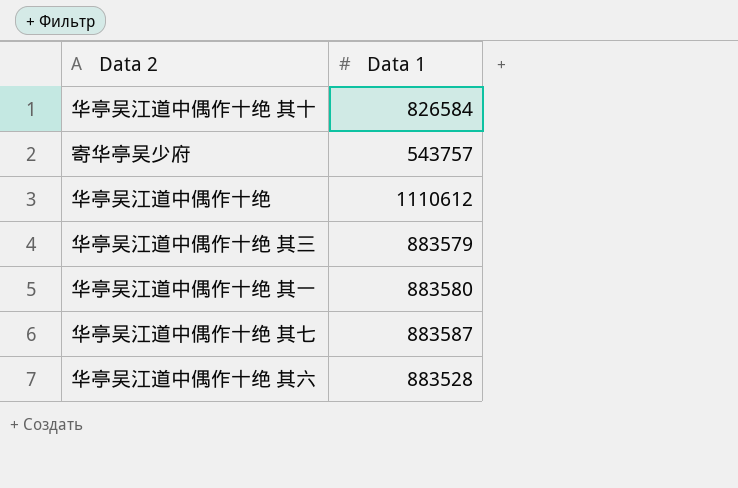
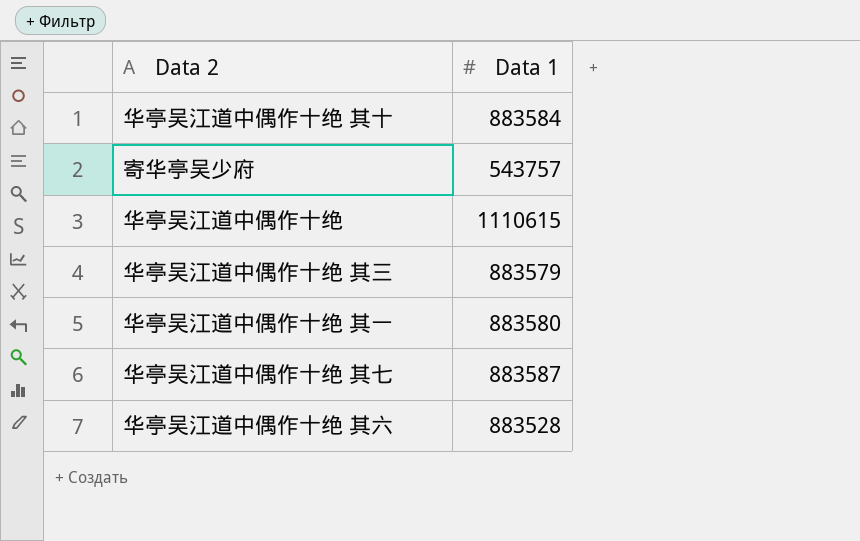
华亭吴江道中偶作十绝 其十 | Data 1: 826584 -> 883584
华亭吴江道中偶作十绝 | Data 1: 1110612 -> 1110615

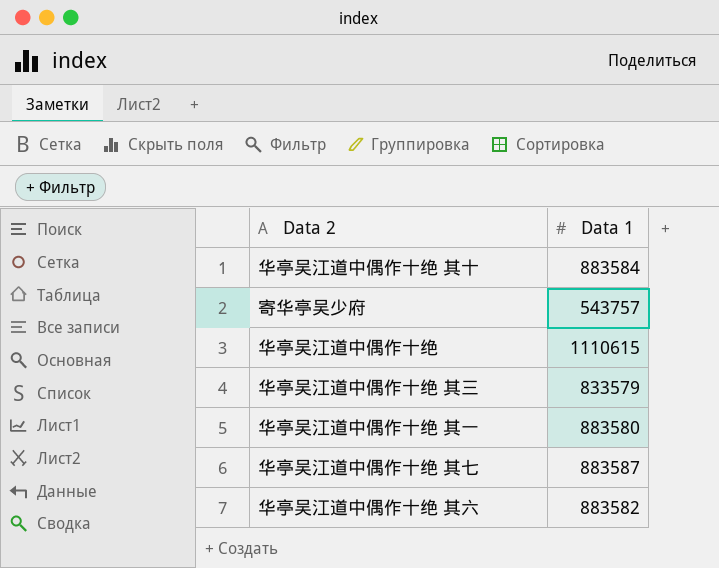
华亭吴江道中偶作十绝 其三 | Data 1: 883579 -> 833579
华亭吴江道中偶作十绝 其六 | Data 1: 883528 -> 883582

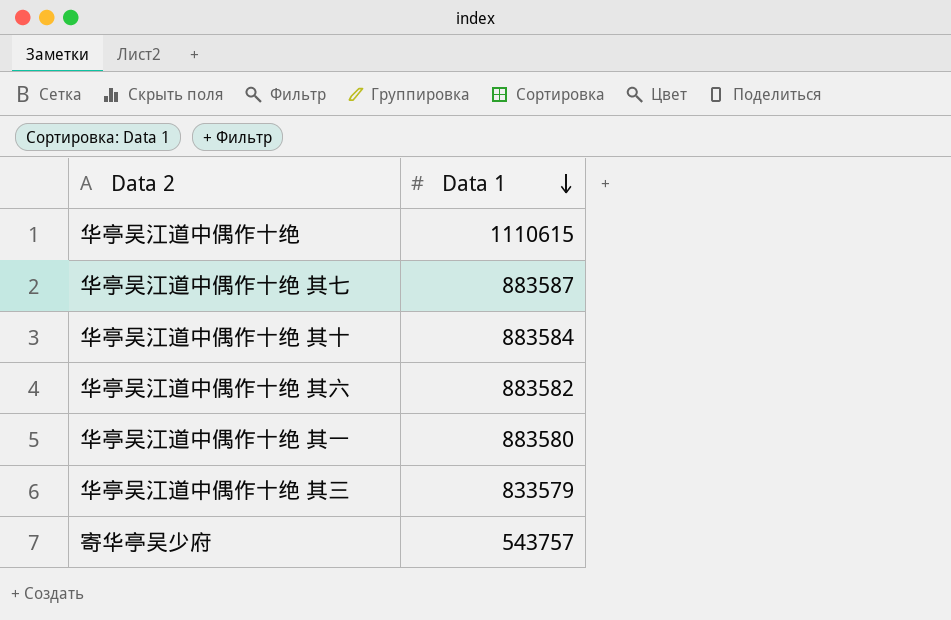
row order: none -> Data 1 descending

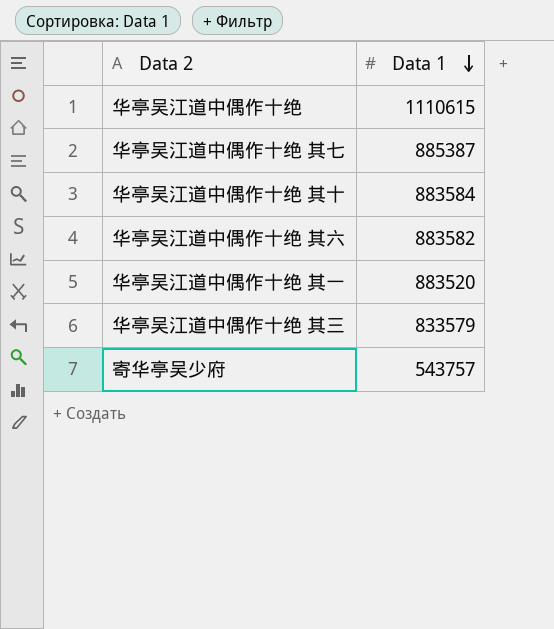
华亭吴江道中偶作十绝 其七 | Data 1: 883587 -> 885387
华亭吴江道中偶作十绝 其一 | Data 1: 883580 -> 883520

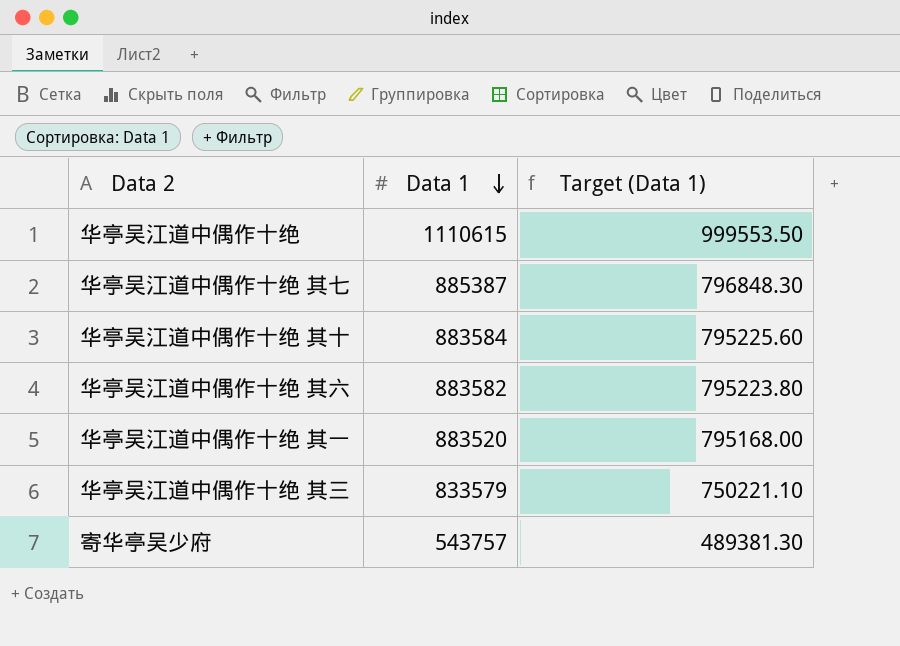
column Target (Data 1) | formula: none -> [Data 1] * 0.9

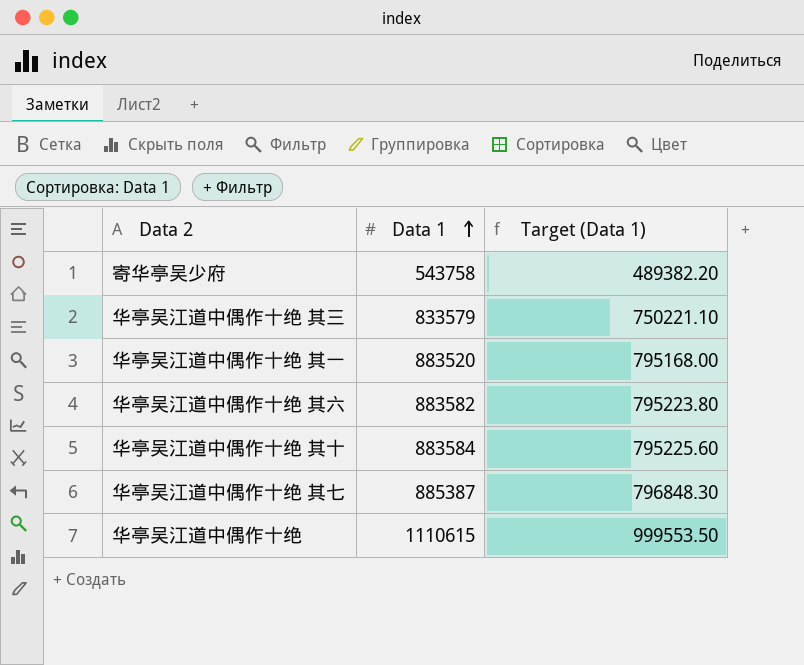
row order: Data 1 descending -> Data 1 ascending
寄华亭吴少府 | Data 1: 543757 -> 543758
寄华亭吴少府 | Target (Data 1): 489381.30 -> 489382.20

